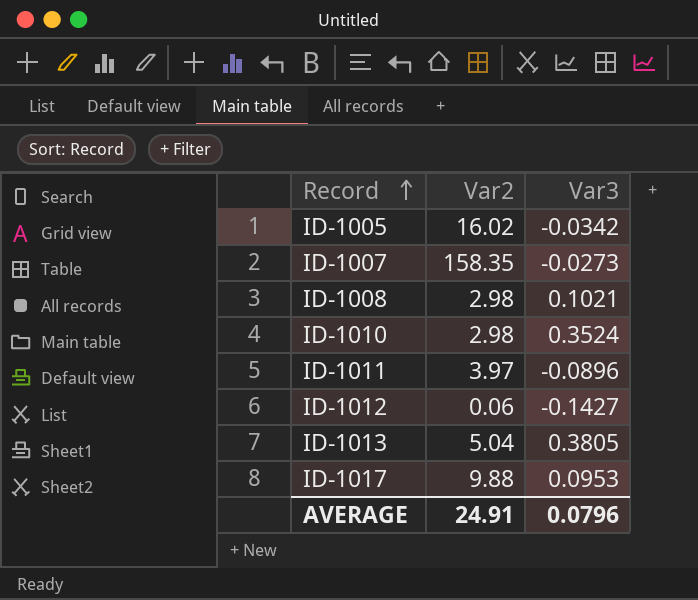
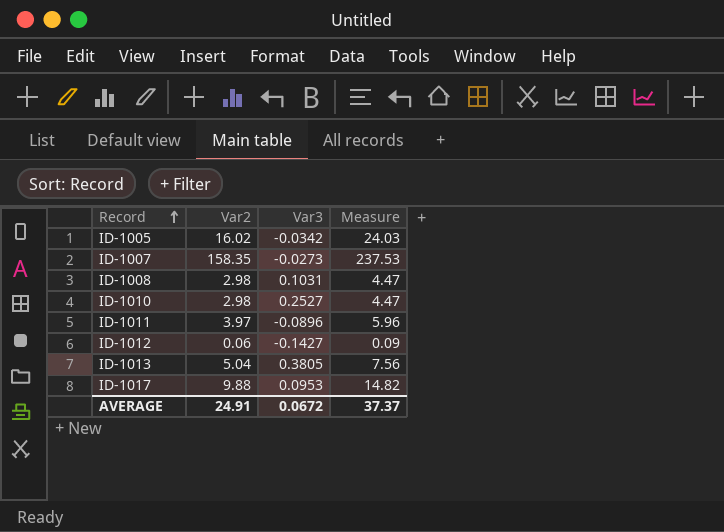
column Measure | formula: none -> [Var2] * 1.5
ID-1008 | Var3: 0.1021 -> 0.1031
ID-1010 | Var3: 0.3524 -> 0.2527
AVERAGE | Var3: 0.0796 -> 0.0672

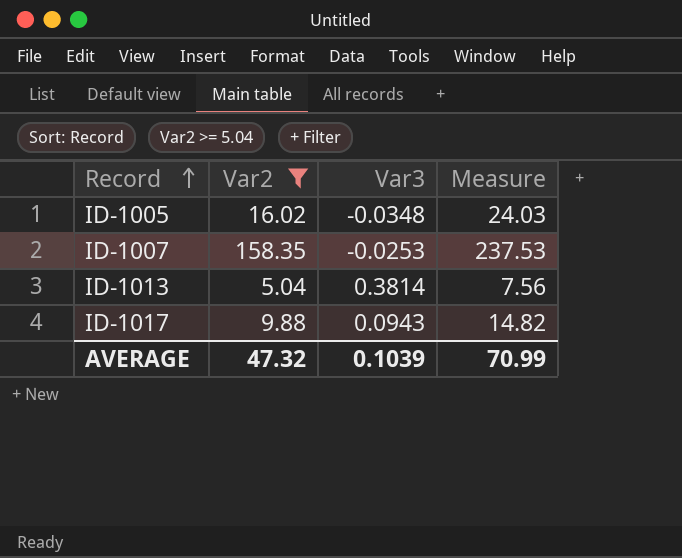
filter: none -> Var2 >= 5.04
ID-1005 | Var3: -0.0342 -> -0.0348
ID-1007 | Var3: -0.0273 -> -0.0253
ID-1013 | Var3: 0.3805 -> 0.3814
ID-1017 | Var3: 0.0953 -> 0.0943
AVERAGE | Var2: 24.91 -> 47.32
AVERAGE | Var3: 0.0672 -> 0.1039
AVERAGE | Measure: 37.37 -> 70.99

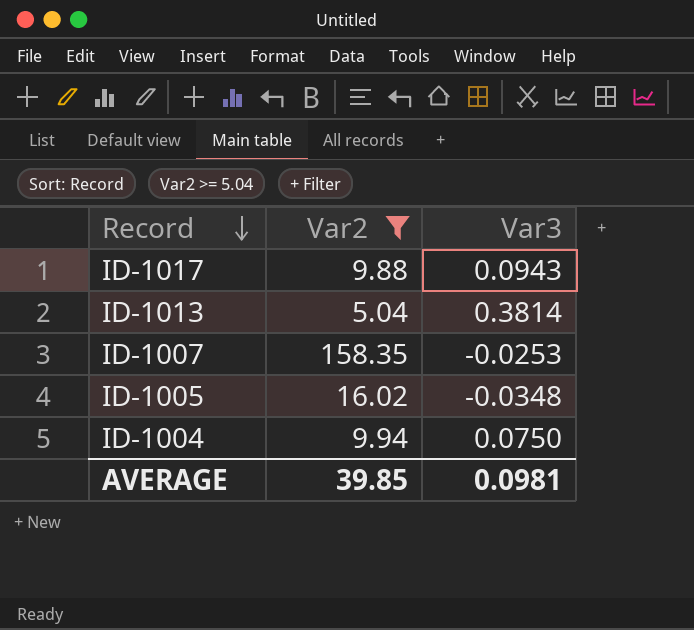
row order: Record ascending -> Record descending
column Measure | formula: [Var2] * 1.5 -> none
row ID-1004: none -> 9.94 | 0.0750
AVERAGE | Var2: 47.32 -> 39.85
AVERAGE | Var3: 0.1039 -> 0.0981

